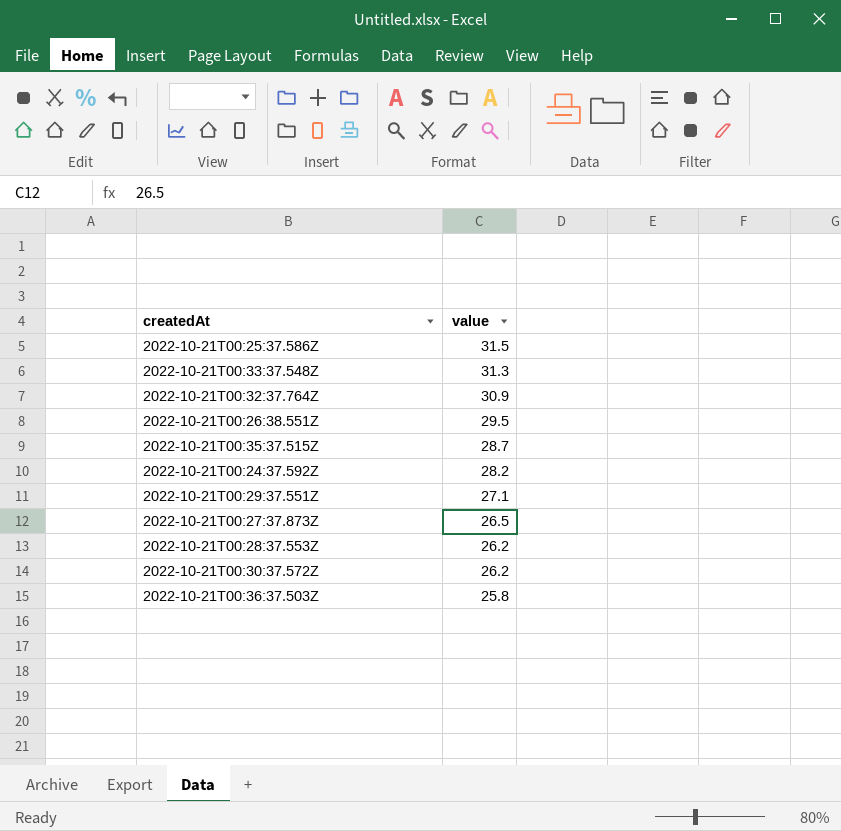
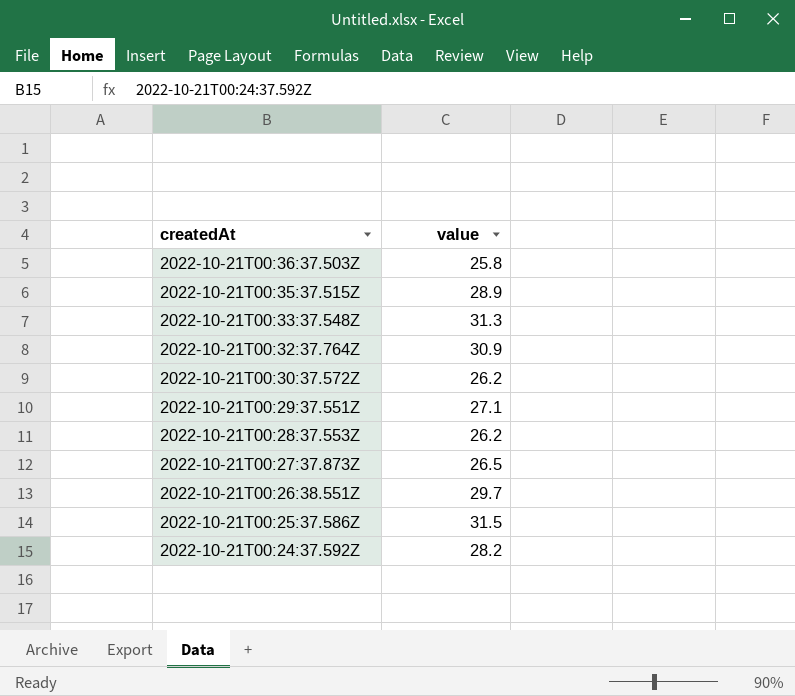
row order: value descending -> createdAt descending
2022-10-21T00:35:37.515Z | value: 28.7 -> 28.9
2022-10-21T00:26:38.551Z | value: 29.5 -> 29.7

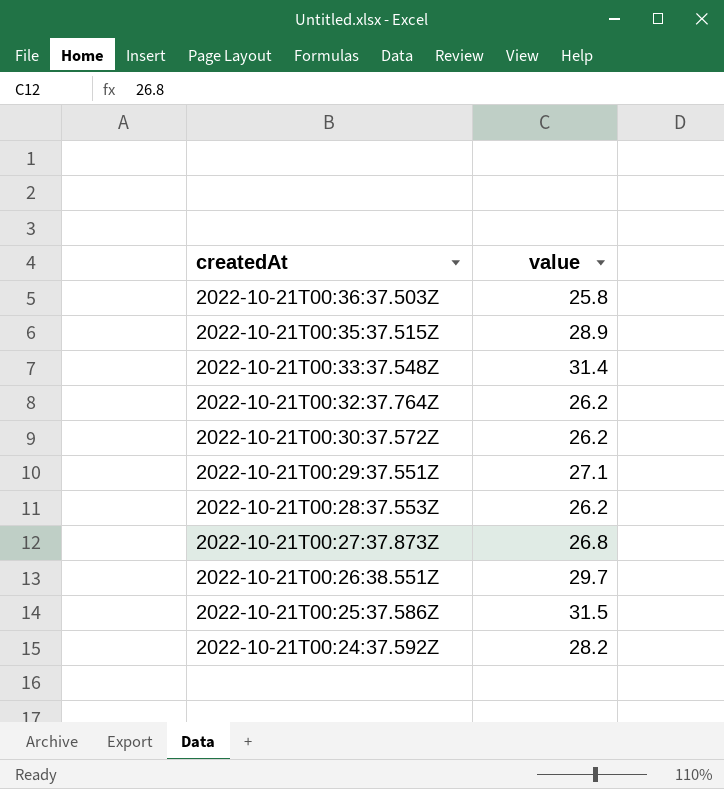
2022-10-21T00:33:37.548Z | value: 31.3 -> 31.4
2022-10-21T00:32:37.764Z | value: 30.9 -> 26.2
2022-10-21T00:27:37.873Z | value: 26.5 -> 26.8

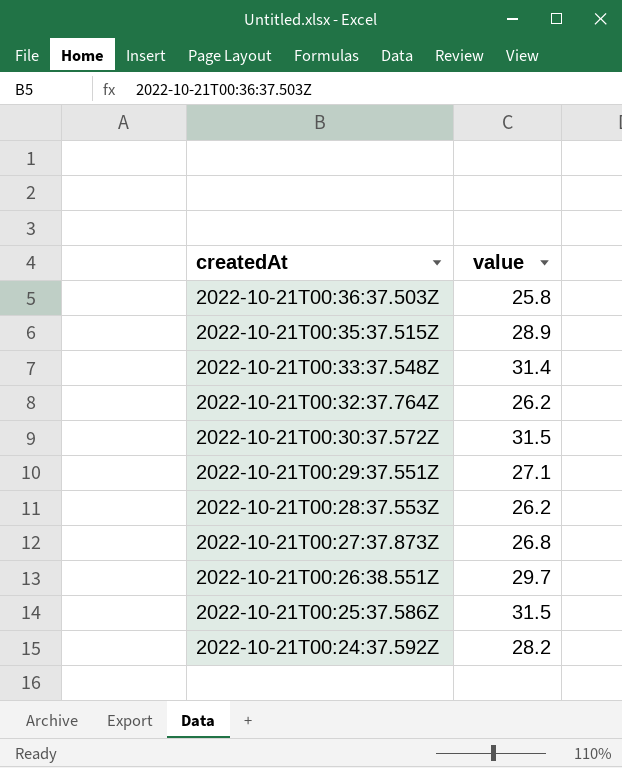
2022-10-21T00:30:37.572Z | value: 26.2 -> 31.5

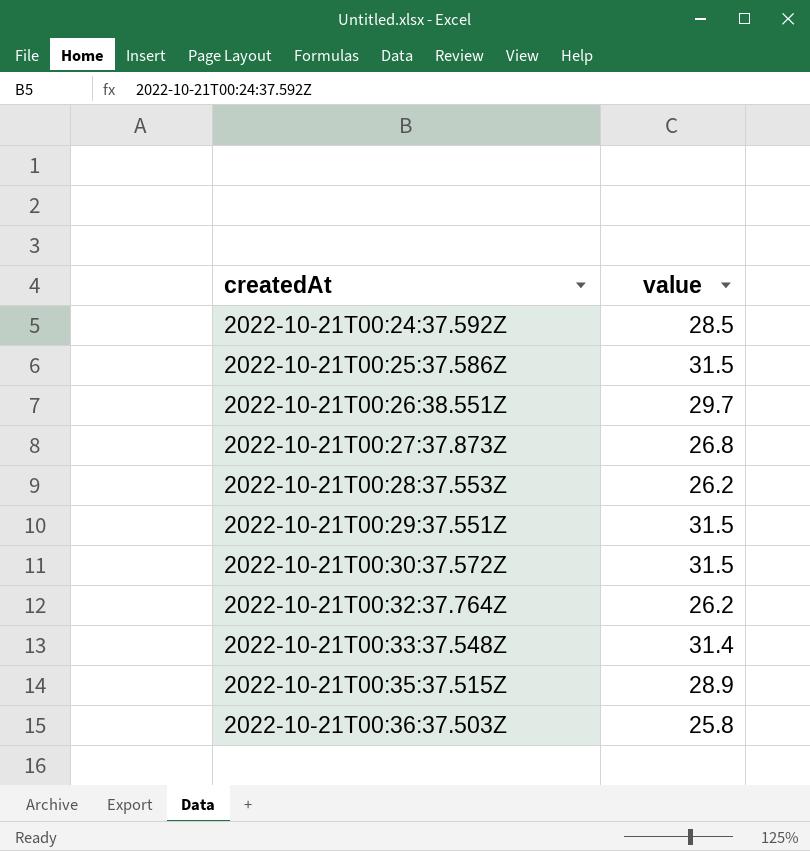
row order: createdAt descending -> createdAt ascending
2022-10-21T00:24:37.592Z | value: 28.2 -> 28.5
2022-10-21T00:29:37.551Z | value: 27.1 -> 31.5

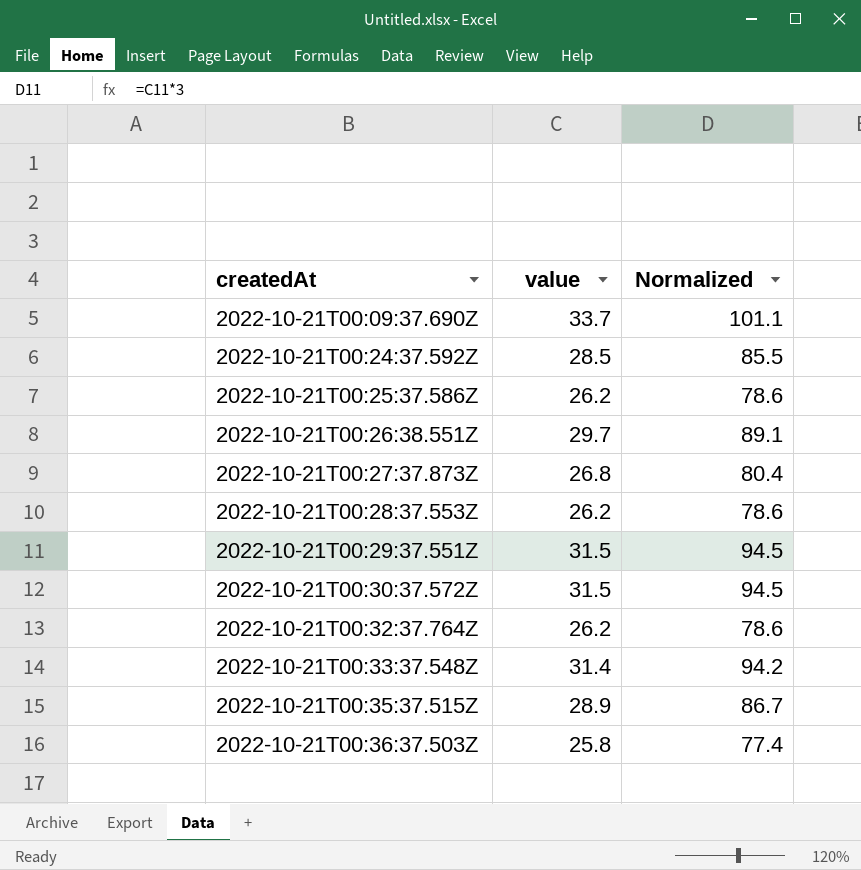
column Normalized | formula: none -> [value] * 3
row 2022-10-21T00:09:37.690Z: none -> 33.7 | 101.1
2022-10-21T00:25:37.586Z | value: 31.5 -> 26.2

